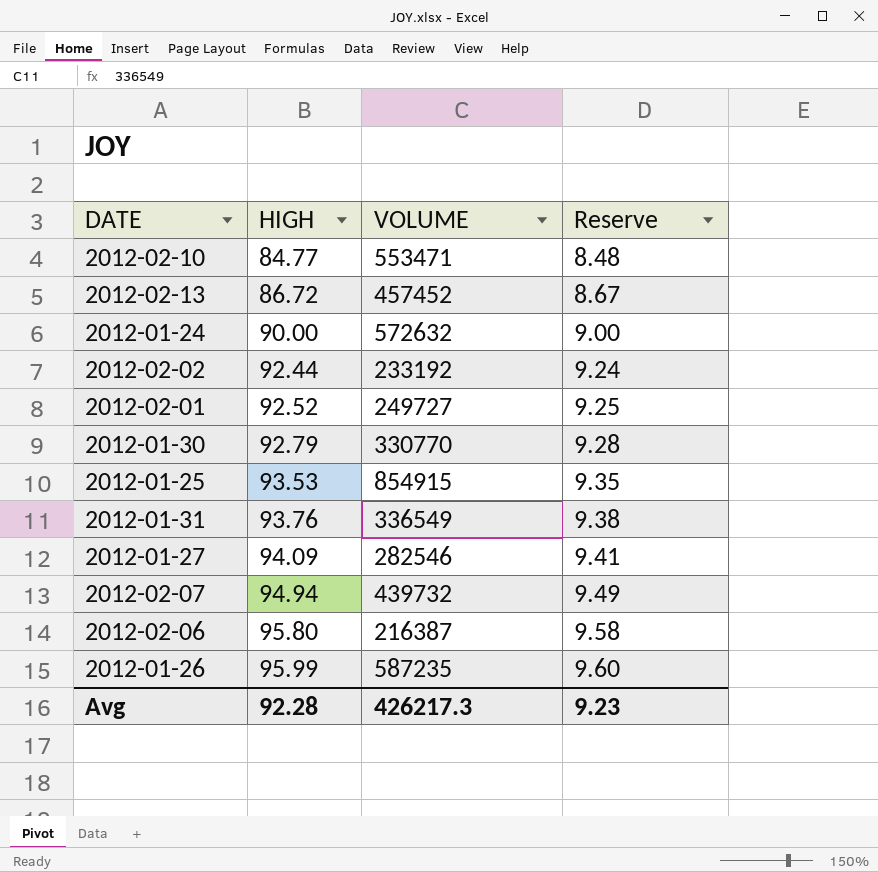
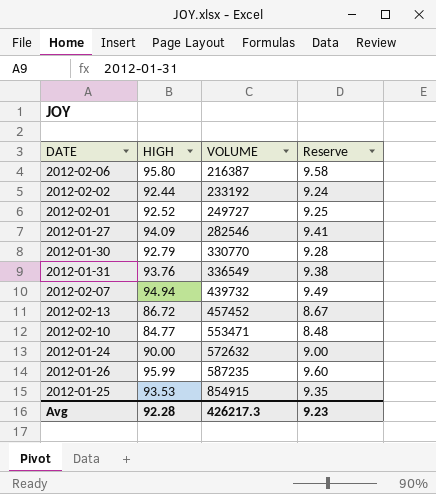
row order: HIGH ascending -> VOLUME ascending

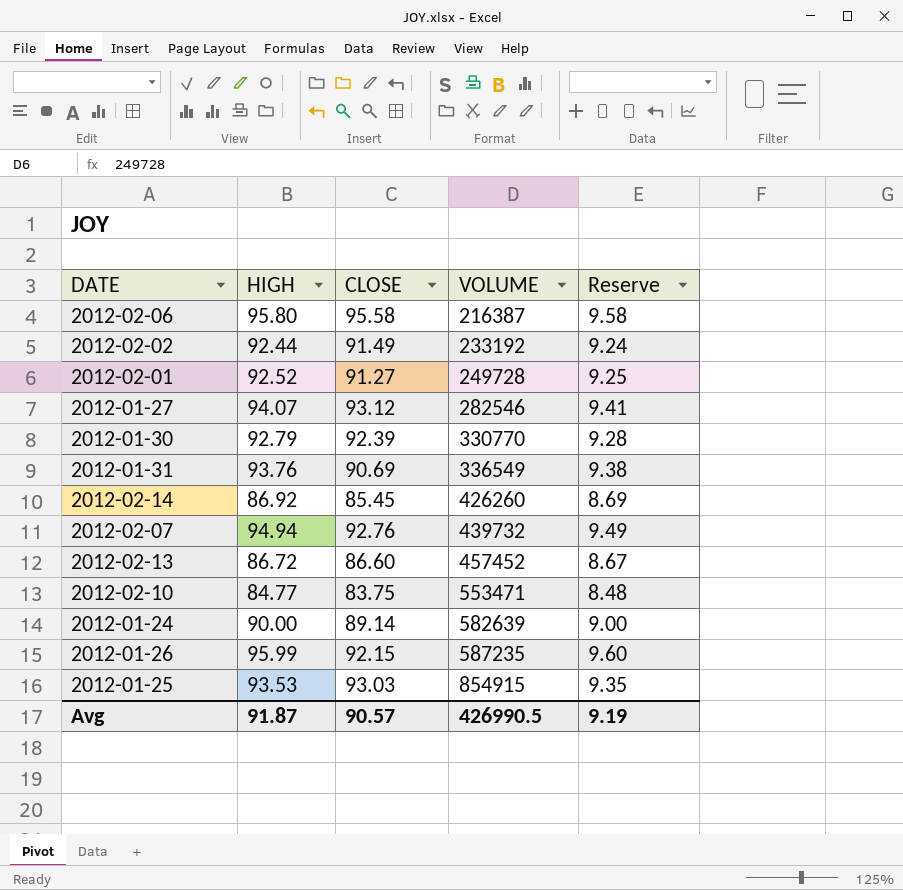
column CLOSE | position: none -> 3
2012-02-01 | VOLUME: 249727 -> 249728
2012-01-27 | HIGH: 94.09 -> 94.07
row 2012-02-14: none -> 86.92 | 85.45 | 426260 | 8.69
2012-01-24 | VOLUME: 572632 -> 582639
Avg | HIGH: 92.28 -> 91.87
Avg | VOLUME: 426217.3 -> 426990.5
Avg | Reserve: 9.23 -> 9.19

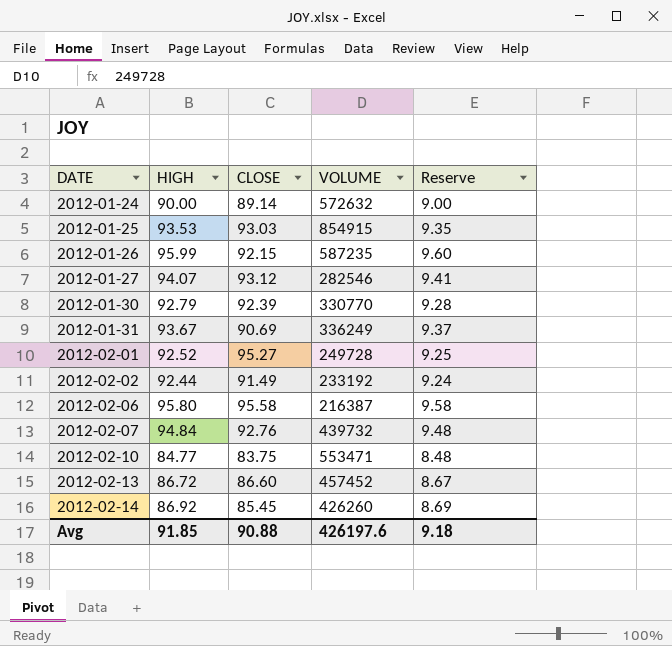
row order: VOLUME ascending -> DATE ascending
2012-01-24 | VOLUME: 582639 -> 572632
2012-01-31 | HIGH: 93.76 -> 93.67
2012-01-31 | VOLUME: 336549 -> 336249
2012-01-31 | Reserve: 9.38 -> 9.37
2012-02-01 | CLOSE: 91.27 -> 95.27
2012-02-07 | HIGH: 94.94 -> 94.84
2012-02-07 | Reserve: 9.49 -> 9.48
Avg | HIGH: 91.87 -> 91.85
Avg | CLOSE: 90.57 -> 90.88
Avg | VOLUME: 426990.5 -> 426197.6
Avg | Reserve: 9.19 -> 9.18

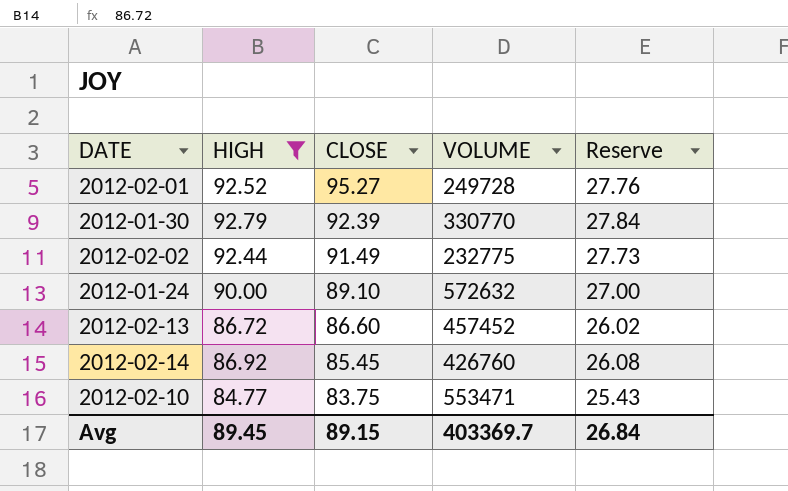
filter: none -> HIGH <= 92.79
row order: DATE ascending -> CLOSE descending
column Reserve | formula: [HIGH] * 0.1 -> [HIGH] * 0.3
2012-02-02 | VOLUME: 233192 -> 232775
2012-01-24 | CLOSE: 89.14 -> 89.10
2012-02-14 | VOLUME: 426260 -> 426760
Avg | HIGH: 91.85 -> 89.45
Avg | CLOSE: 90.88 -> 89.15
Avg | VOLUME: 426197.6 -> 403369.7
Avg | Reserve: 9.18 -> 26.84

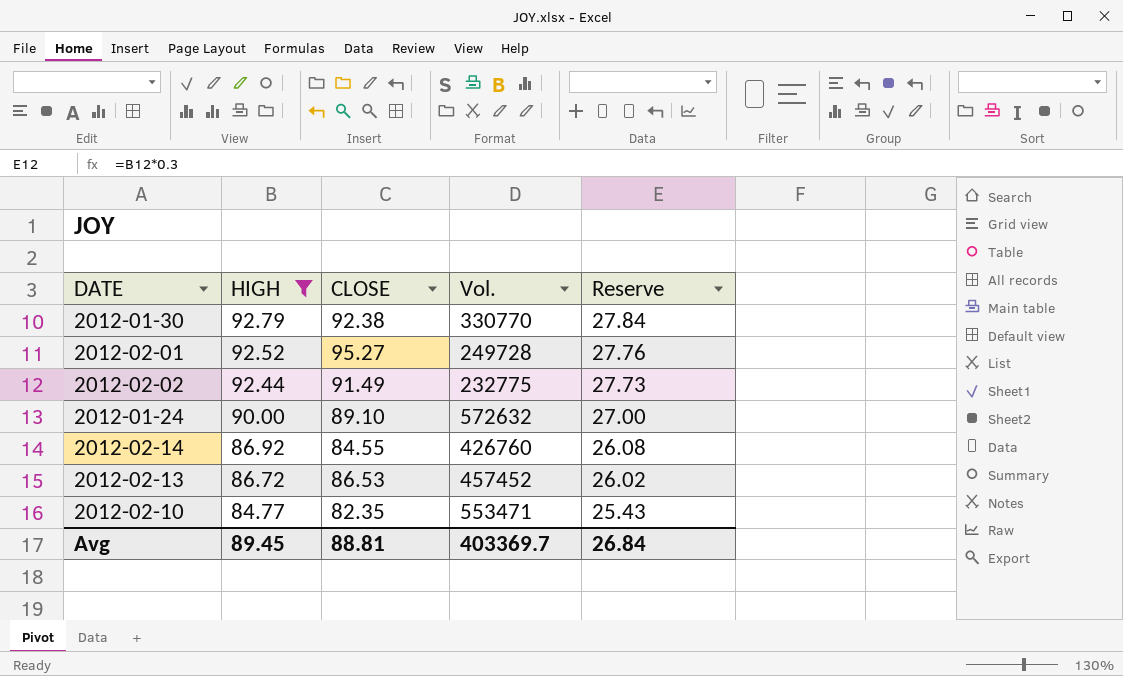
row order: CLOSE descending -> HIGH descending
column name: VOLUME -> Vol.
2012-01-30 | CLOSE: 92.39 -> 92.38
2012-02-14 | CLOSE: 85.45 -> 84.55
2012-02-13 | CLOSE: 86.60 -> 86.53
2012-02-10 | CLOSE: 83.75 -> 82.35
Avg | CLOSE: 89.15 -> 88.81

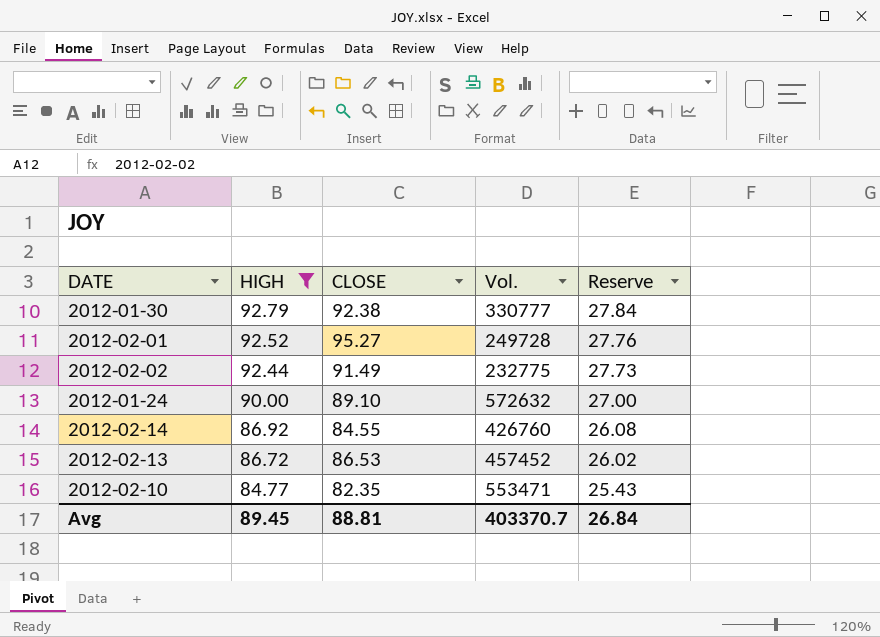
2012-01-30 | Vol.: 330770 -> 330777
Avg | Vol.: 403369.7 -> 403370.7

